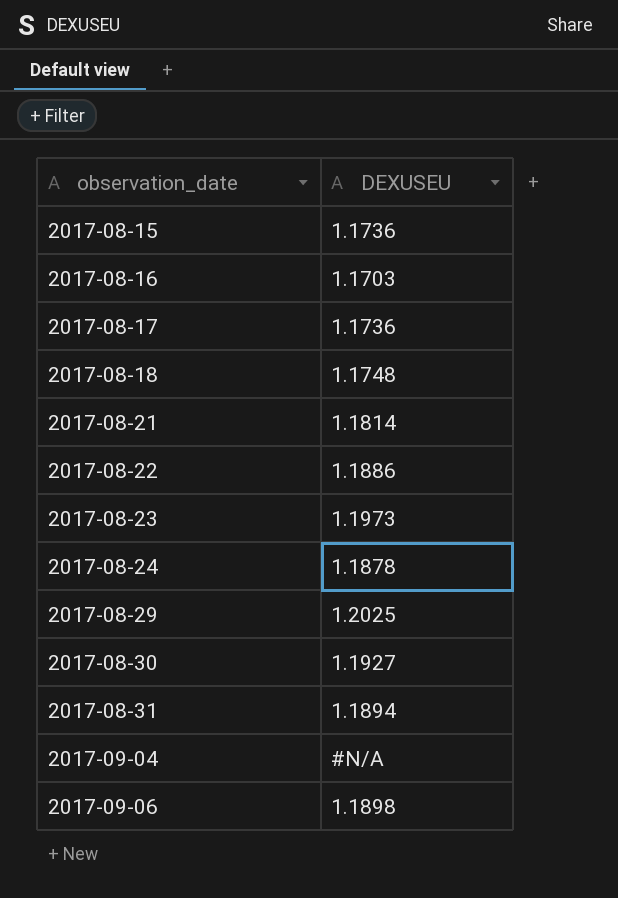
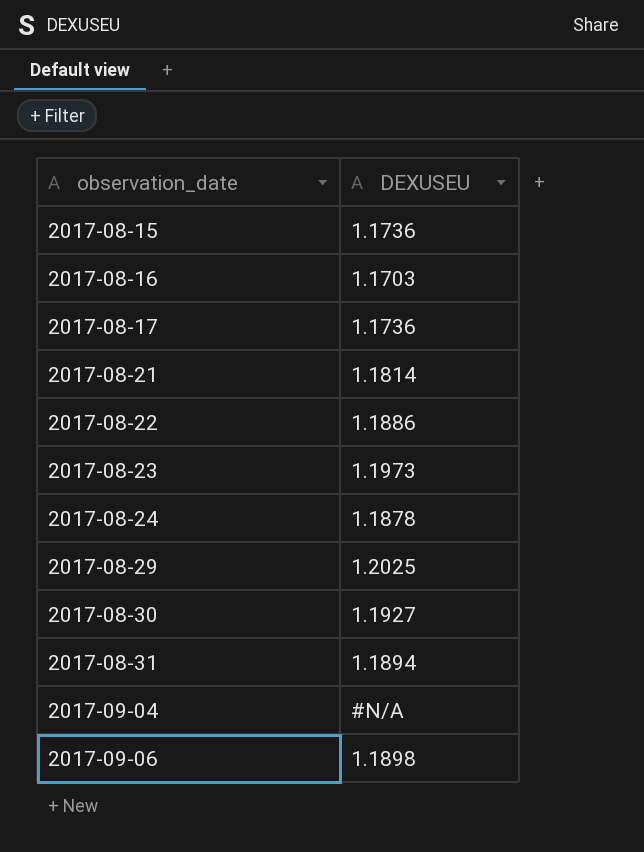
row 2017-08-18: 1.1748 -> none

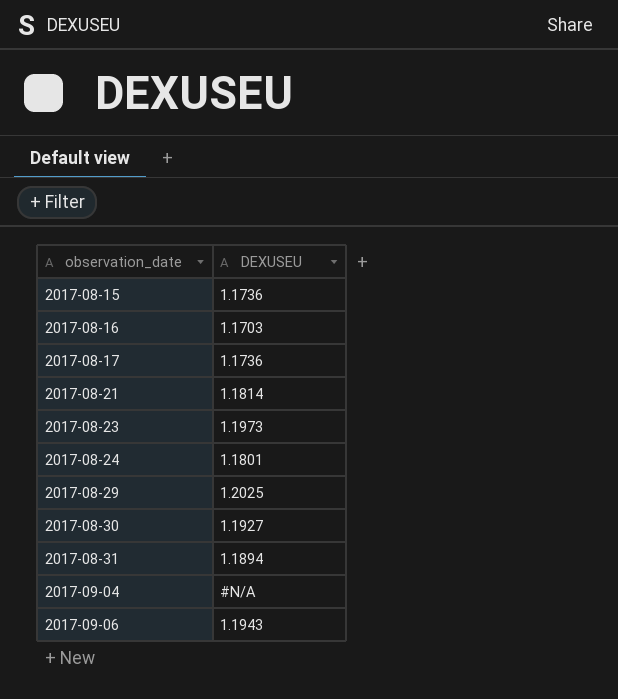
row 2017-08-22: 1.1886 -> none
2017-08-24 | DEXUSEU: 1.1878 -> 1.1801
2017-09-06 | DEXUSEU: 1.1898 -> 1.1943

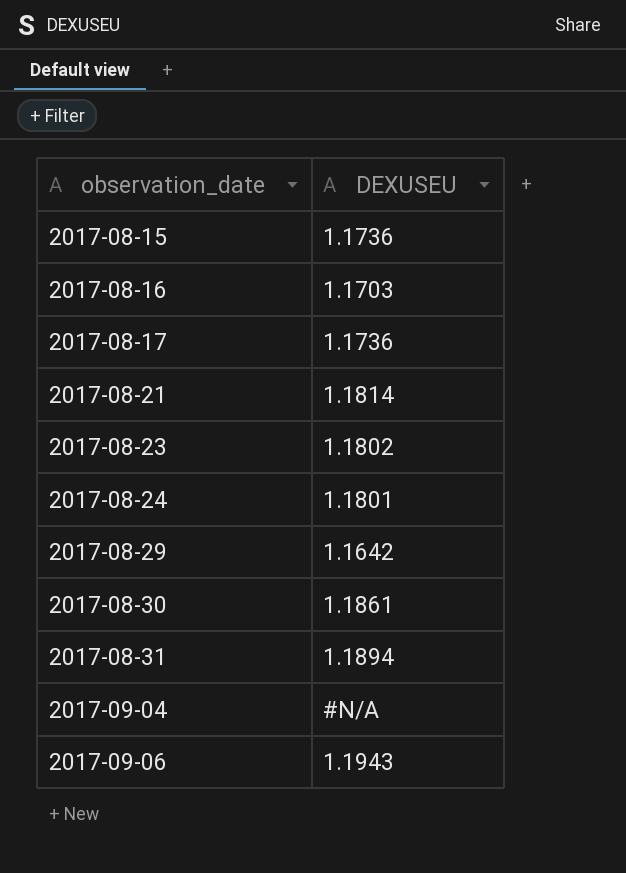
2017-08-23 | DEXUSEU: 1.1973 -> 1.1802
2017-08-29 | DEXUSEU: 1.2025 -> 1.1642
2017-08-30 | DEXUSEU: 1.1927 -> 1.1861

